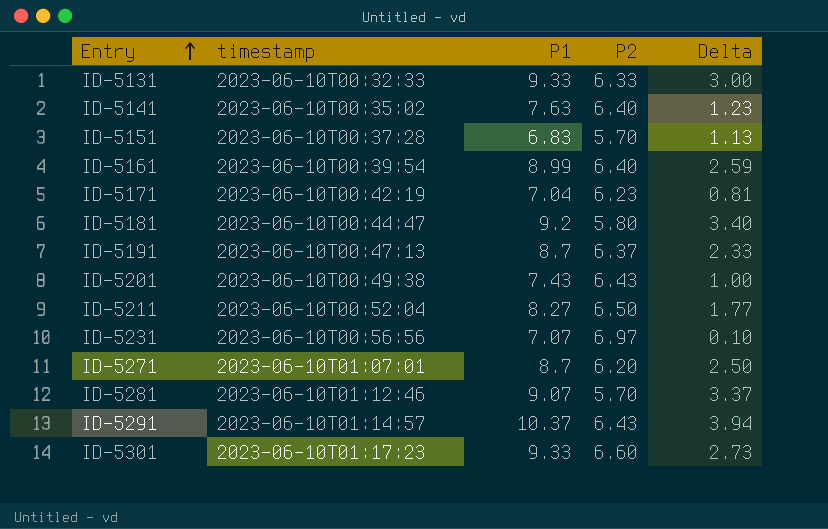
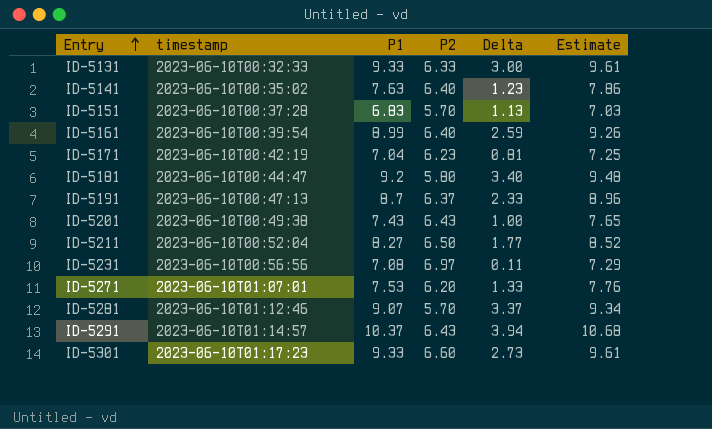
column Estimate | formula: none -> [P1] * 1.03
ID-5231 | P1: 7.07 -> 7.08
ID-5231 | Delta: 0.10 -> 0.11
ID-5271 | P1: 8.7 -> 7.53
ID-5271 | Delta: 2.50 -> 1.33

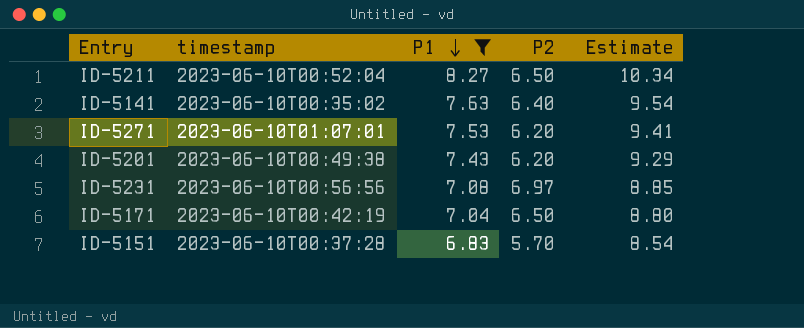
filter: none -> P1 <= 8.27
row order: Entry ascending -> P1 descending
column Delta | formula: [P1] - [P2] -> none
column Estimate | formula: [P1] * 1.03 -> [P1] * 1.25
ID-5201 | P2: 6.43 -> 6.20
ID-5171 | P2: 6.23 -> 6.50

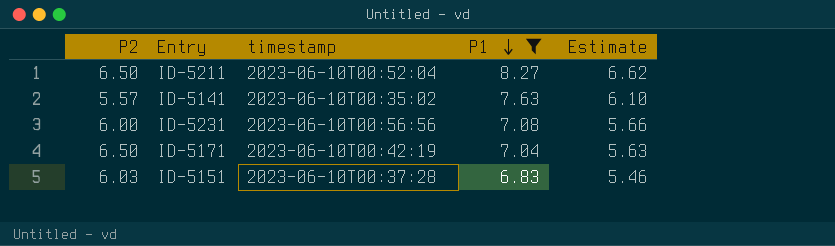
column P2 | position: 4 -> 1
column Estimate | formula: [P1] * 1.25 -> [P1] * 0.8
row ID-5271: 2023-06-10T01:07:01 | 7.53 | 6.20 | 9.41 -> none
row ID-5201: 2023-06-10T00:49:38 | 7.43 | 6.20 | 9.29 -> none
ID-5141 | P2: 6.40 -> 5.57
ID-5231 | P2: 6.97 -> 6.00
ID-5151 | P2: 5.70 -> 6.03

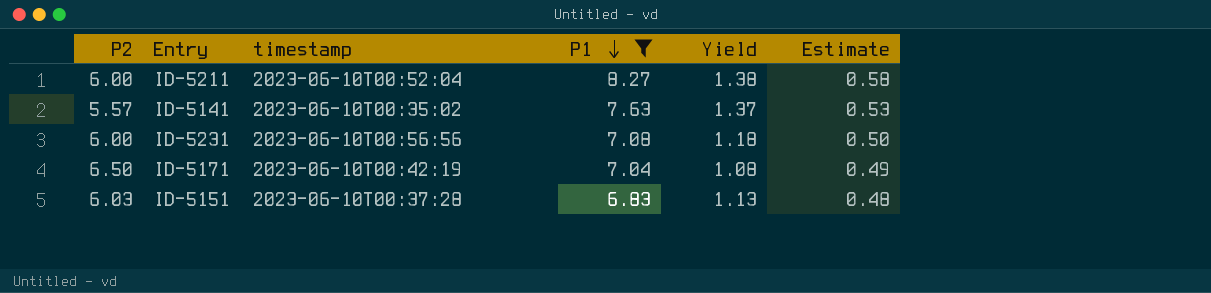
column Yield | formula: none -> [P1] / [P2]
column Estimate | formula: [P1] * 0.8 -> [P1] * 0.07
ID-5211 | P2: 6.50 -> 6.00

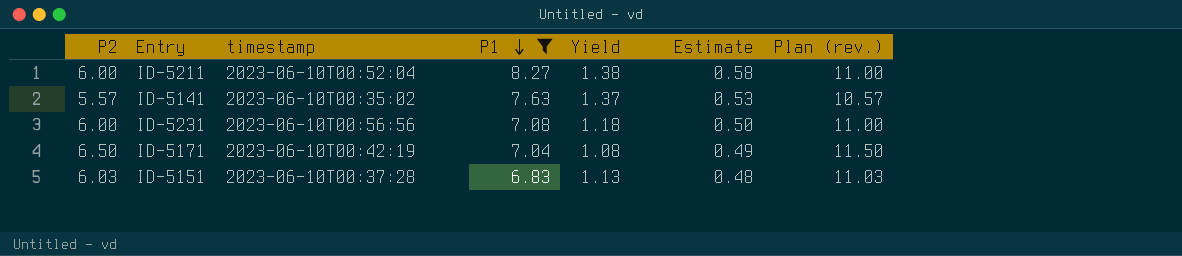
column Plan (rev.) | formula: none -> [P2] + 5

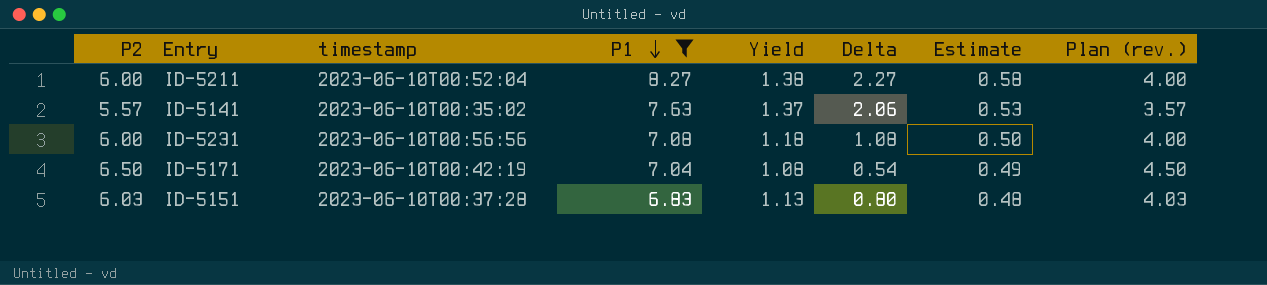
column Delta | formula: none -> [P1] - [P2]
column Plan (rev.) | formula: [P2] + 5 -> [P2] - 2

